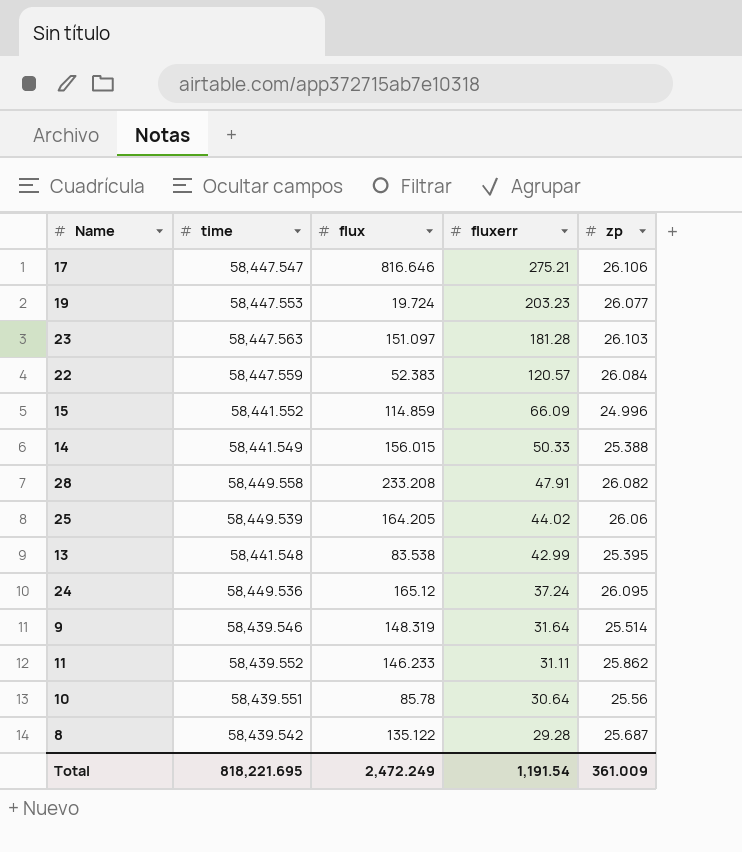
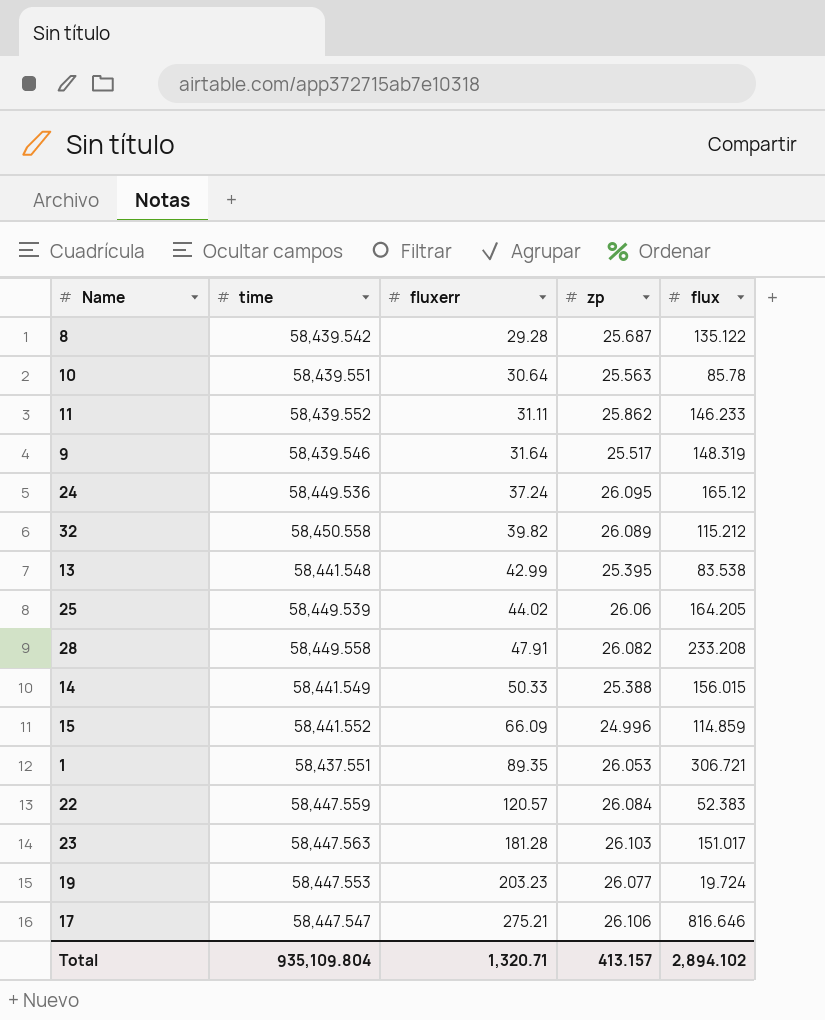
row order: fluxerr descending -> fluxerr ascending
column flux | position: 3 -> 5
10 | zp: 25.56 -> 25.563
9 | zp: 25.514 -> 25.517
row 32: none -> 58,450.558 | 39.82 | 26.089 | 115.212
row 1: none -> 58,437.551 | 89.35 | 26.053 | 306.721
23 | flux: 151.097 -> 151.017
Total | time: 818,221.695 -> 935,109.804
Total | fluxerr: 1,191.54 -> 1,320.71
Total | zp: 361.009 -> 413.157
Total | flux: 2,472.249 -> 2,894.102

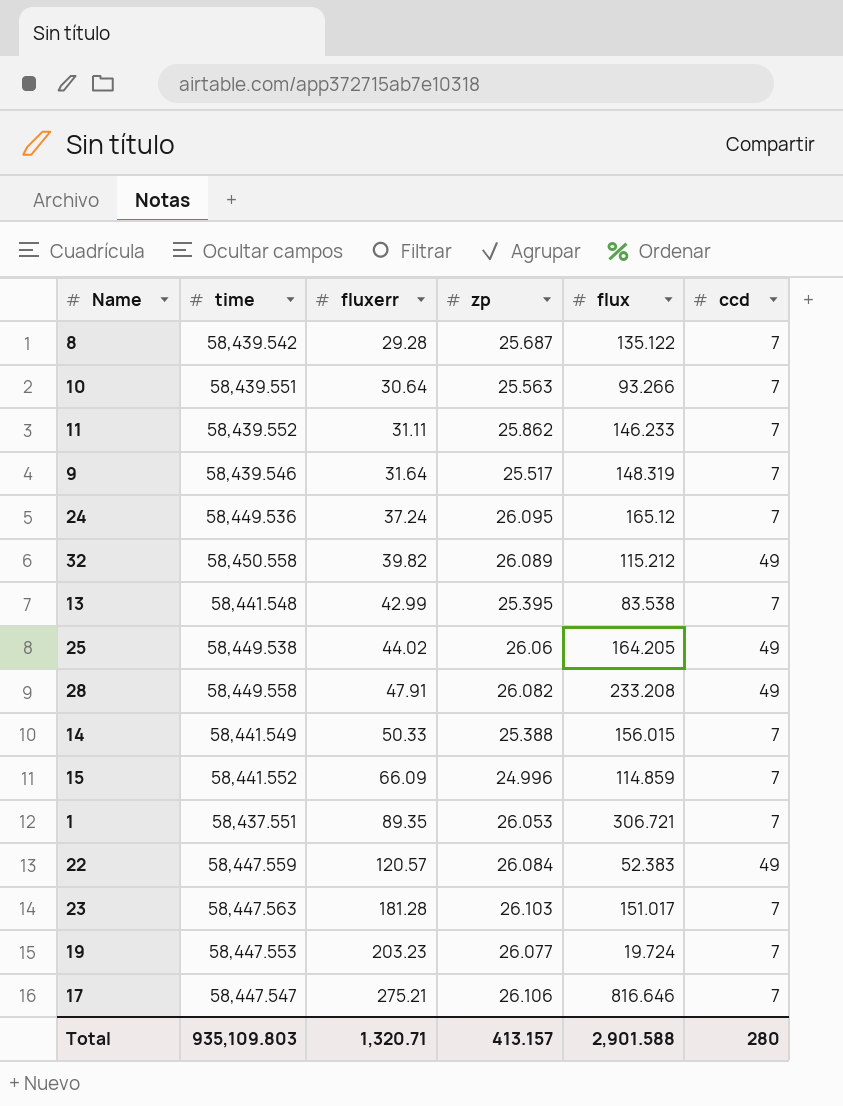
column ccd | position: none -> 6
10 | flux: 85.78 -> 93.266
25 | time: 58,449.539 -> 58,449.538
Total | time: 935,109.804 -> 935,109.803
Total | flux: 2,894.102 -> 2,901.588

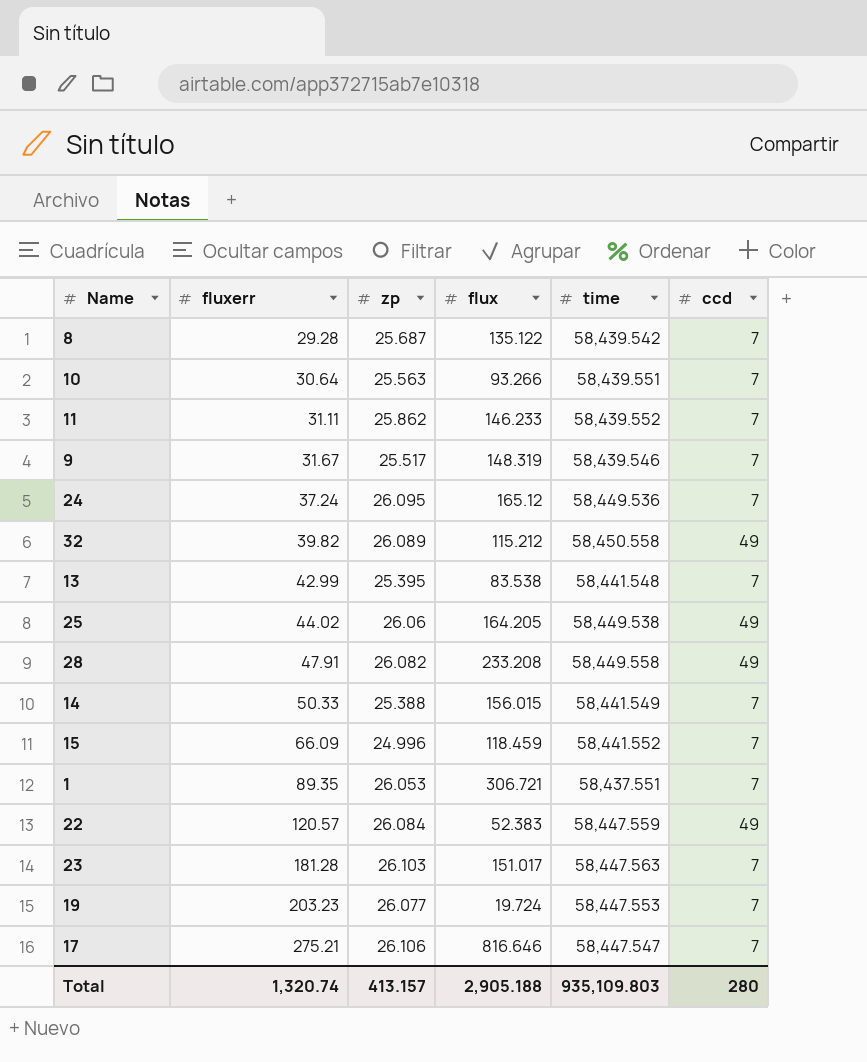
column time | position: 2 -> 5
9 | fluxerr: 31.64 -> 31.67
15 | flux: 114.859 -> 118.459
Total | fluxerr: 1,320.71 -> 1,320.74
Total | flux: 2,901.588 -> 2,905.188

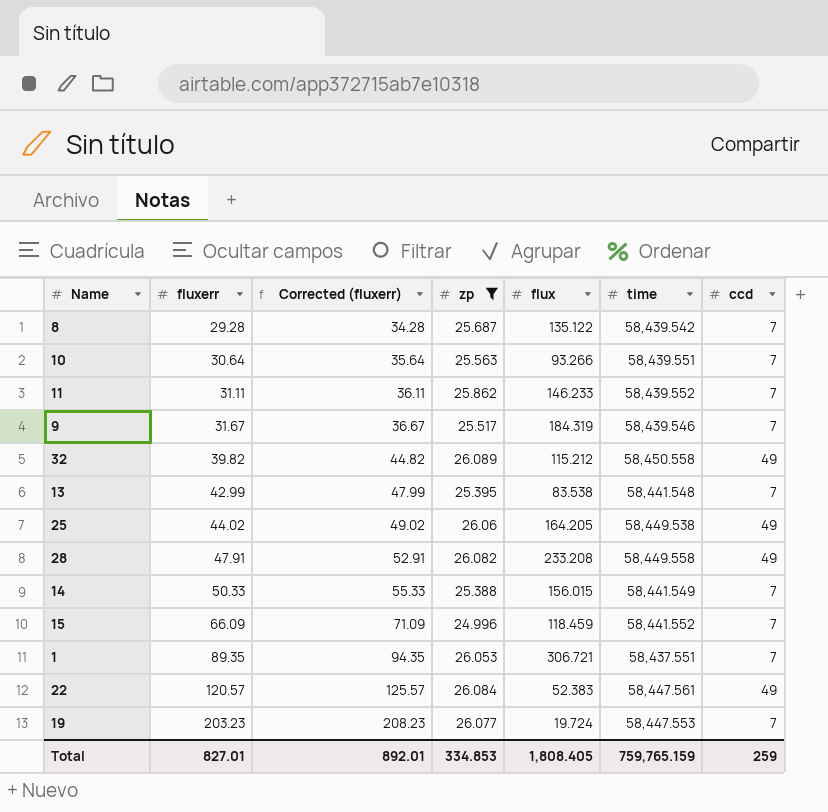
filter: none -> zp <= 26.089
column Corrected (fluxerr) | formula: none -> [fluxerr] + 5
9 | flux: 148.319 -> 184.319
22 | time: 58,447.559 -> 58,447.561
Total | fluxerr: 1,320.74 -> 827.01
Total | zp: 413.157 -> 334.853
Total | flux: 2,905.188 -> 1,808.405
Total | time: 935,109.803 -> 759,765.159
Total | ccd: 280 -> 259

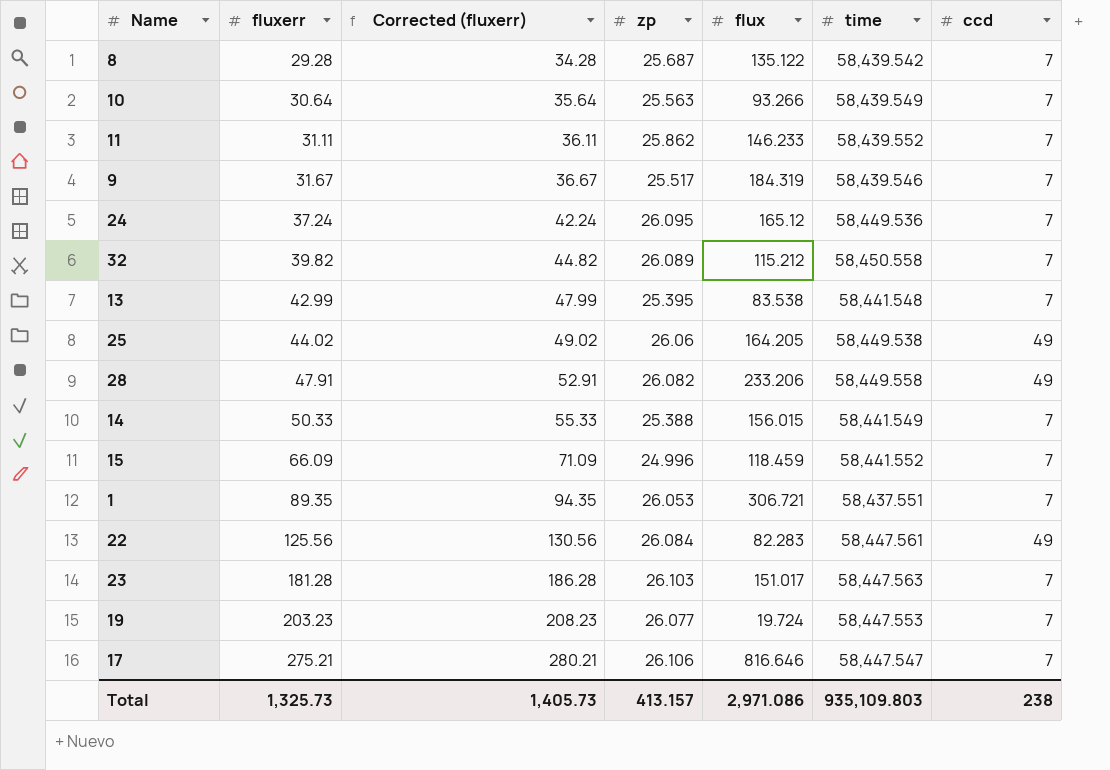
filter: zp <= 26.089 -> none
10 | time: 58,439.551 -> 58,439.549
32 | ccd: 49 -> 7
28 | flux: 233.208 -> 233.206
22 | fluxerr: 120.57 -> 125.56
22 | Corrected (fluxerr): 125.57 -> 130.56
22 | flux: 52.383 -> 82.283
Total | fluxerr: 827.01 -> 1,325.73
Total | Corrected (fluxerr): 892.01 -> 1,405.73
Total | zp: 334.853 -> 413.157
Total | flux: 1,808.405 -> 2,971.086
Total | time: 759,765.159 -> 935,109.803
Total | ccd: 259 -> 238

